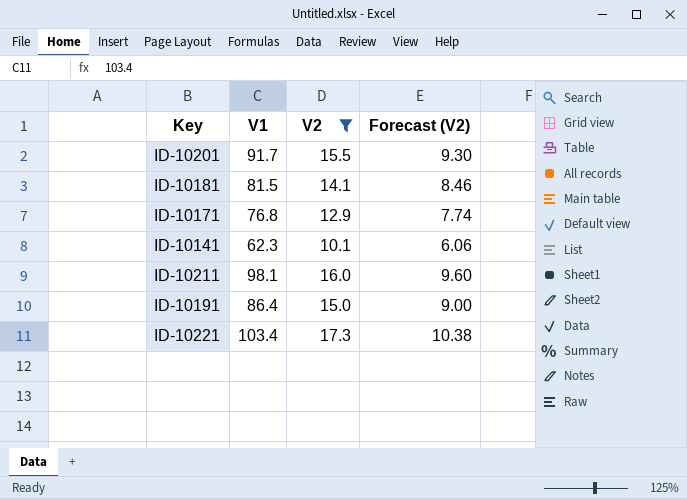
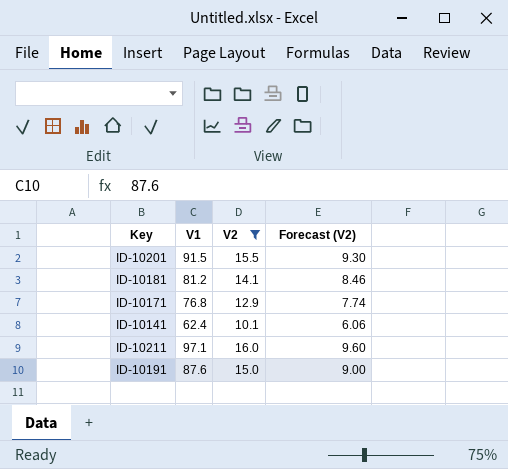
row ID-10221: 103.4 | 17.3 | 10.38 -> none
ID-10201 | V1: 91.7 -> 91.5
ID-10181 | V1: 81.5 -> 81.2
ID-10141 | V1: 62.3 -> 62.4
ID-10211 | V1: 98.1 -> 97.1
ID-10191 | V1: 86.4 -> 87.6

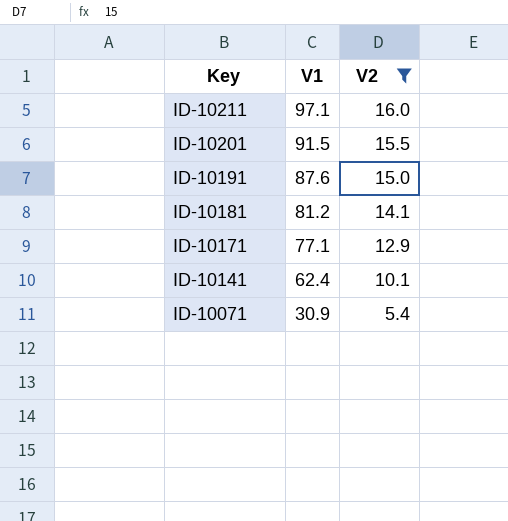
row order: none -> Key descending
column Forecast (V2) | formula: [V2] * 0.6 -> none
ID-10171 | V1: 76.8 -> 77.1
row ID-10071: none -> 30.9 | 5.4

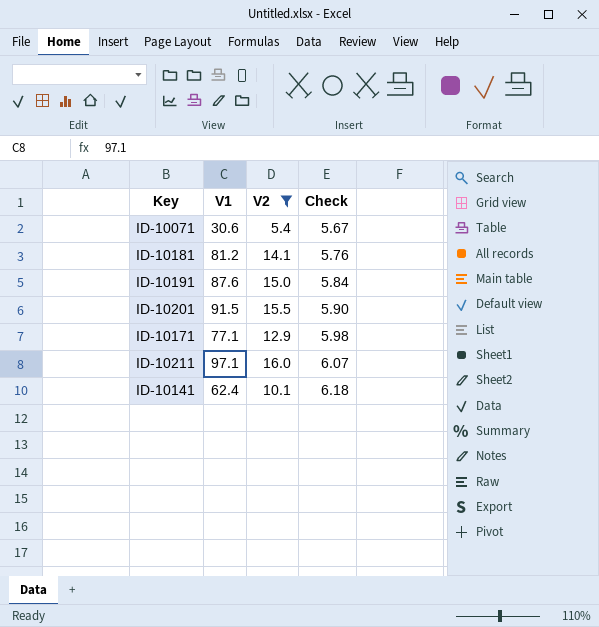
row order: Key descending -> Check ascending
column Check | formula: none -> [V1] / [V2]
ID-10071 | V1: 30.9 -> 30.6

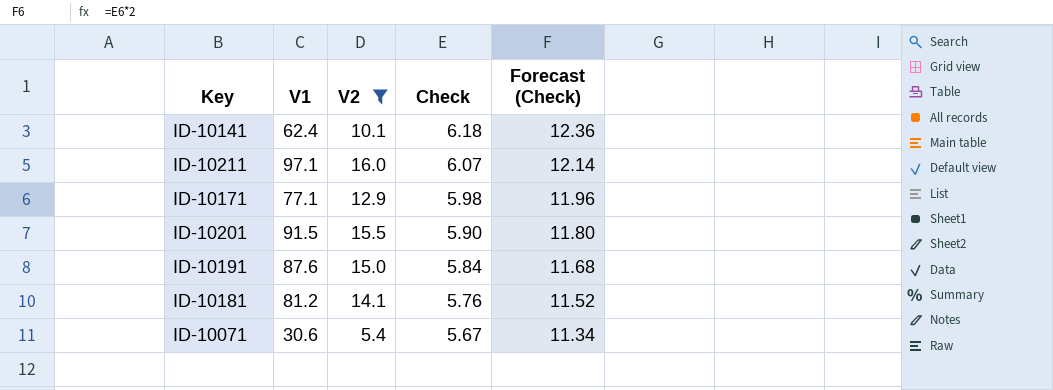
row order: Check ascending -> Check descending
column Forecast (Check) | formula: none -> [Check] * 2

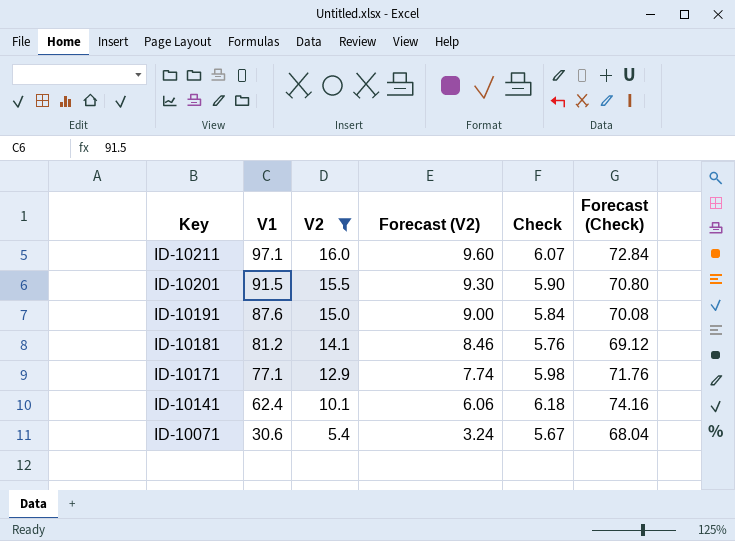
row order: Check descending -> Key descending
column Forecast (V2) | formula: none -> [V2] * 0.6
column Forecast (Check) | formula: [Check] * 2 -> [Check] * 12

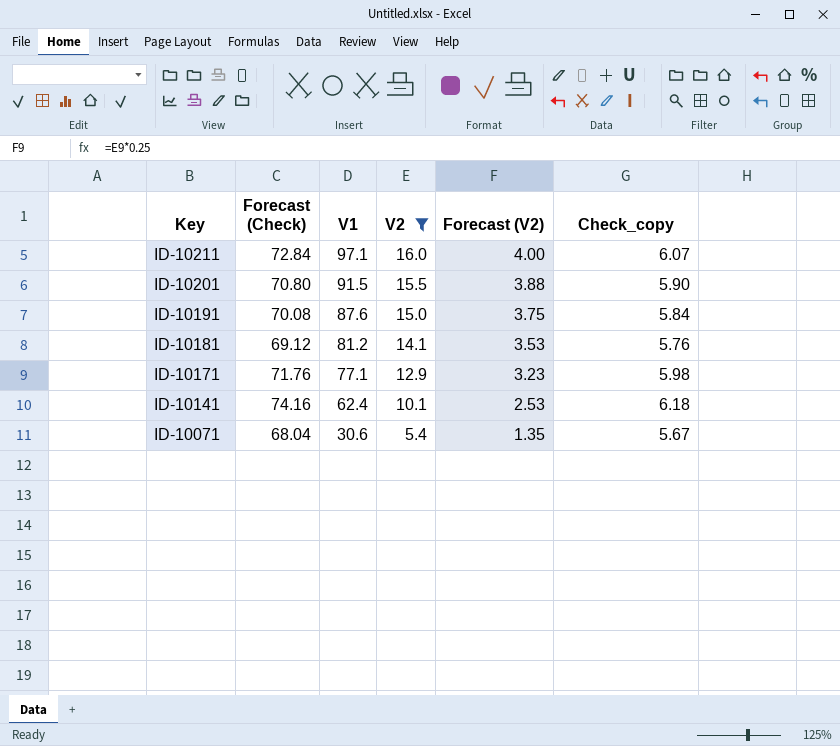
column Forecast (Check) | position: 6 -> 2
column Forecast (V2) | formula: [V2] * 0.6 -> [V2] * 0.25
column name: Check -> Check_copy

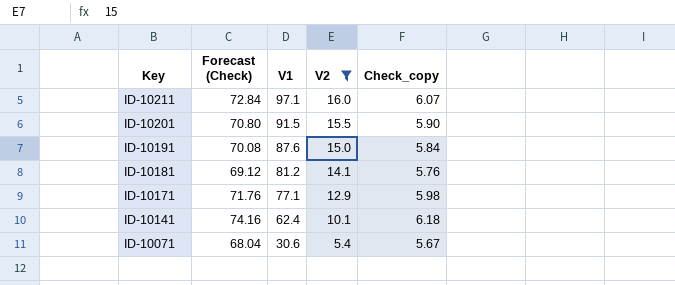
column Forecast (V2) | formula: [V2] * 0.25 -> none

